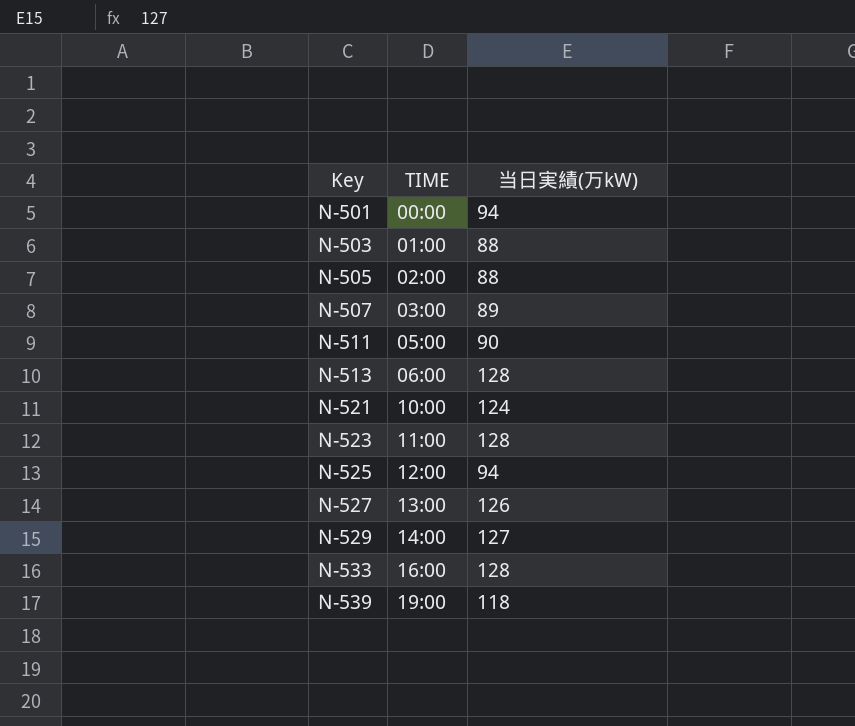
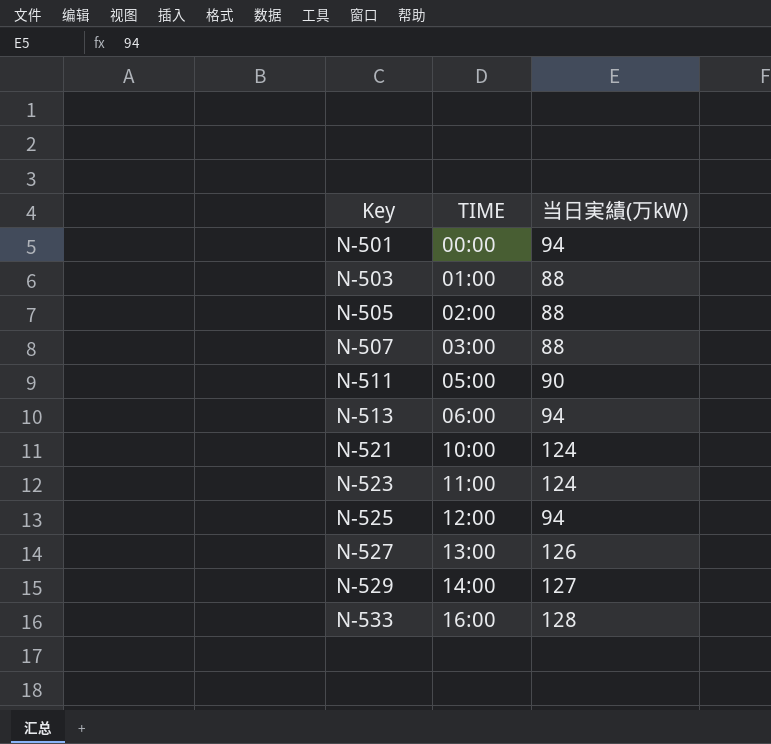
row N-539: 19:00 | 118 -> none
N-507 | 当日実績(万kW): 89 -> 88
N-513 | 当日実績(万kW): 128 -> 94
N-523 | 当日実績(万kW): 128 -> 124

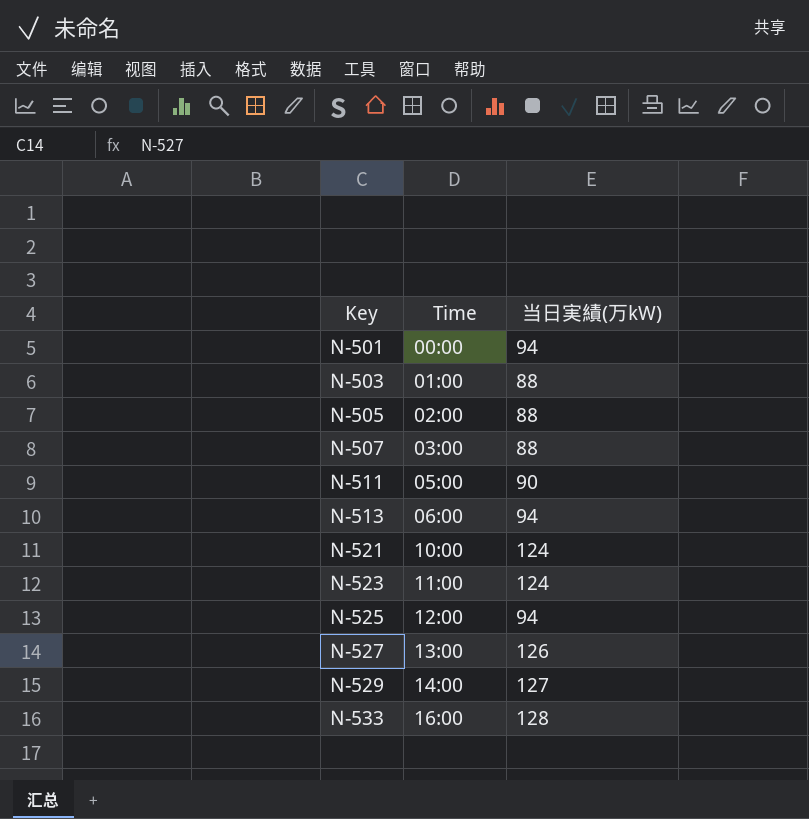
column name: TIME -> Time

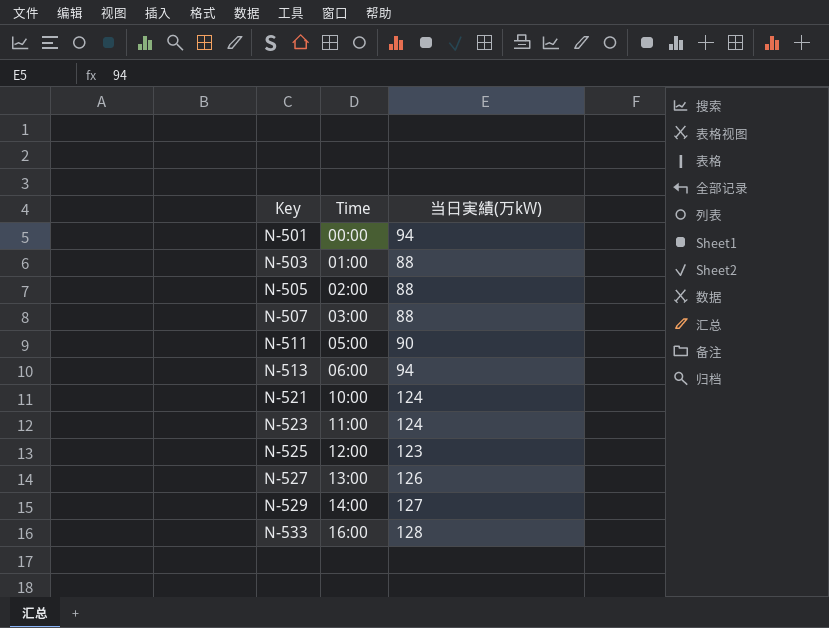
N-525 | 当日実績(万kW): 94 -> 123

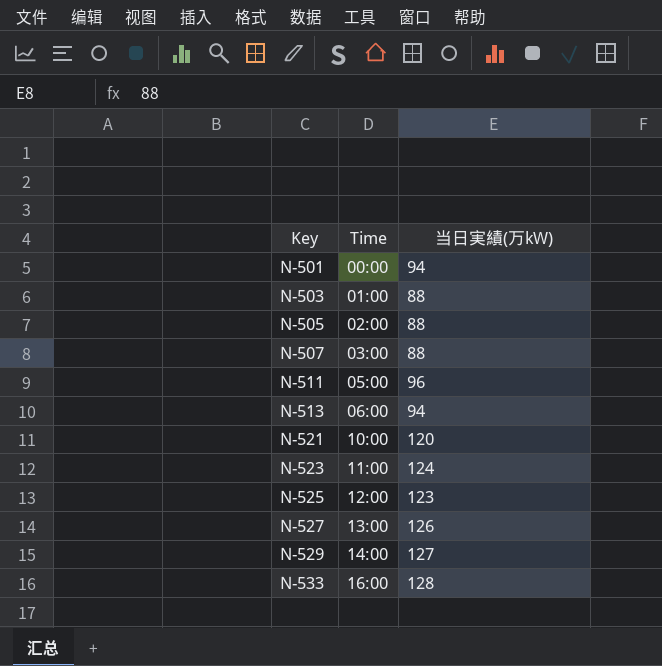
N-511 | 当日実績(万kW): 90 -> 96
N-521 | 当日実績(万kW): 124 -> 120

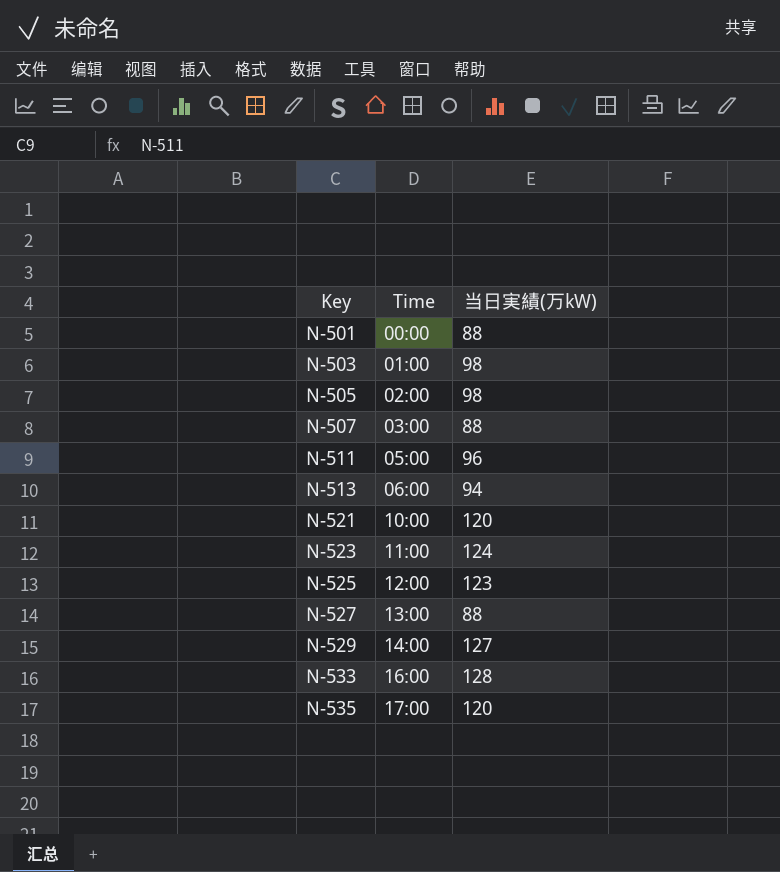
N-501 | 当日実績(万kW): 94 -> 88
N-503 | 当日実績(万kW): 88 -> 98
N-505 | 当日実績(万kW): 88 -> 98
N-527 | 当日実績(万kW): 126 -> 88
row N-535: none -> 17:00 | 120

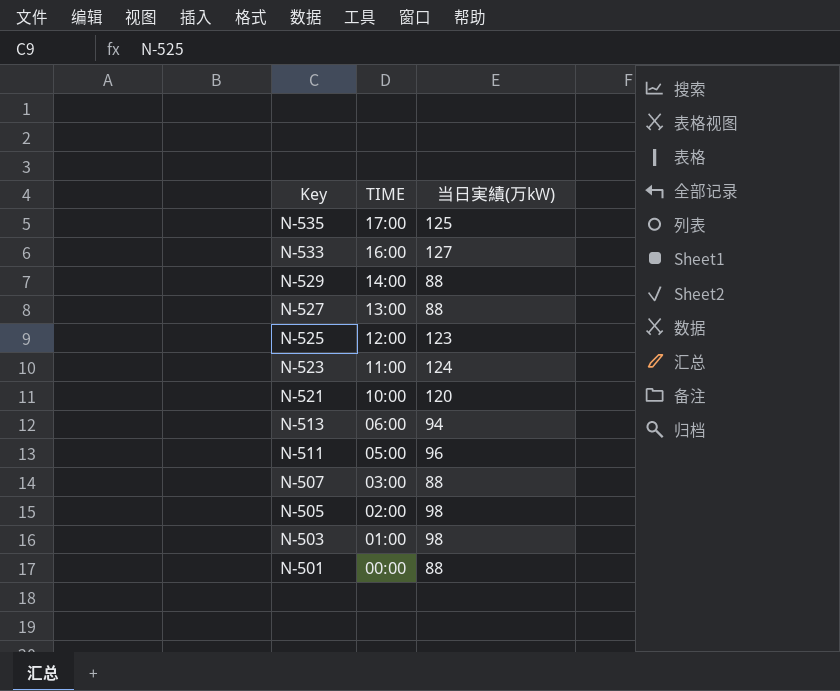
row order: Key ascending -> Key descending
column name: Time -> TIME
N-535 | 当日実績(万kW): 120 -> 125
N-533 | 当日実績(万kW): 128 -> 127
N-529 | 当日実績(万kW): 127 -> 88

